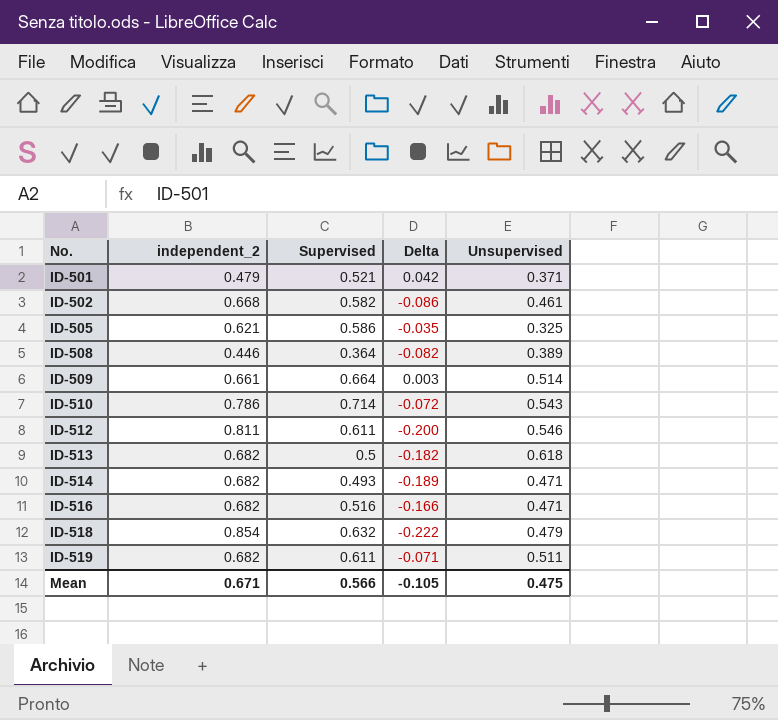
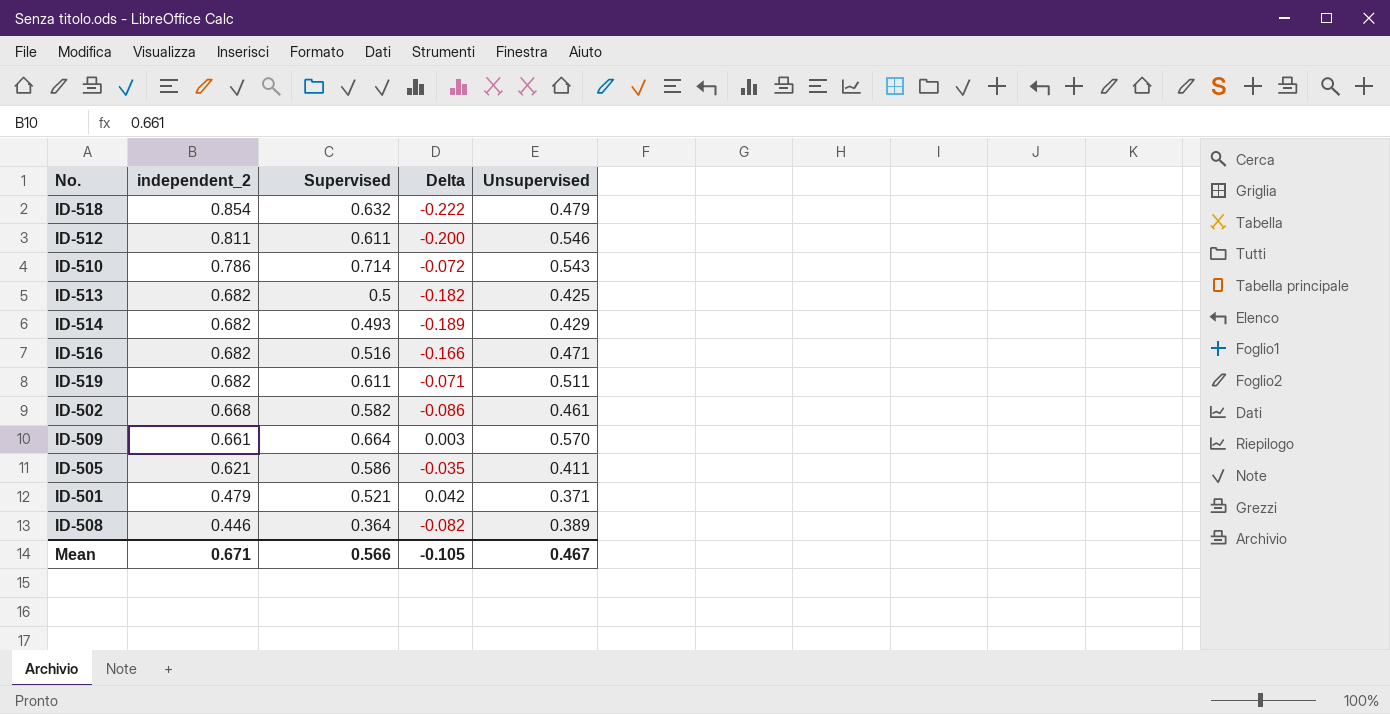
row order: No. ascending -> independent_2 descending
ID-513 | Unsupervised: 0.618 -> 0.425
ID-514 | Unsupervised: 0.471 -> 0.429
ID-509 | Unsupervised: 0.514 -> 0.570
ID-505 | Unsupervised: 0.325 -> 0.411
Mean | Unsupervised: 0.475 -> 0.467

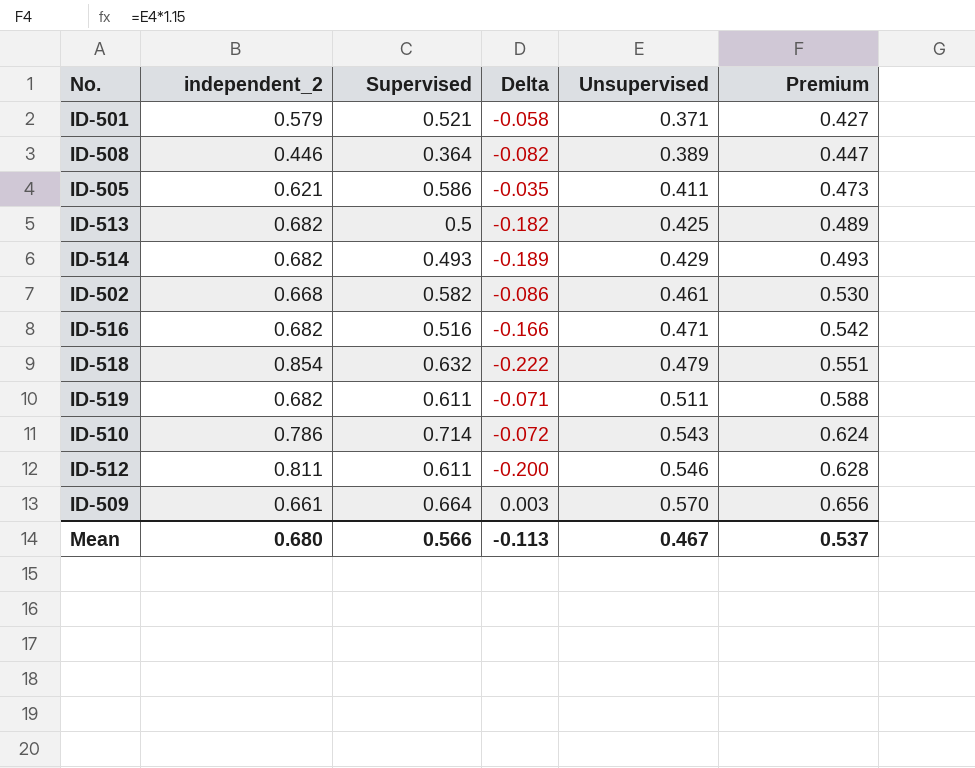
row order: independent_2 descending -> Unsupervised ascending
column Premium | formula: none -> [Unsupervised] * 1.15
ID-501 | independent_2: 0.479 -> 0.579
ID-501 | Delta: 0.042 -> -0.058
Mean | independent_2: 0.671 -> 0.680
Mean | Delta: -0.105 -> -0.113

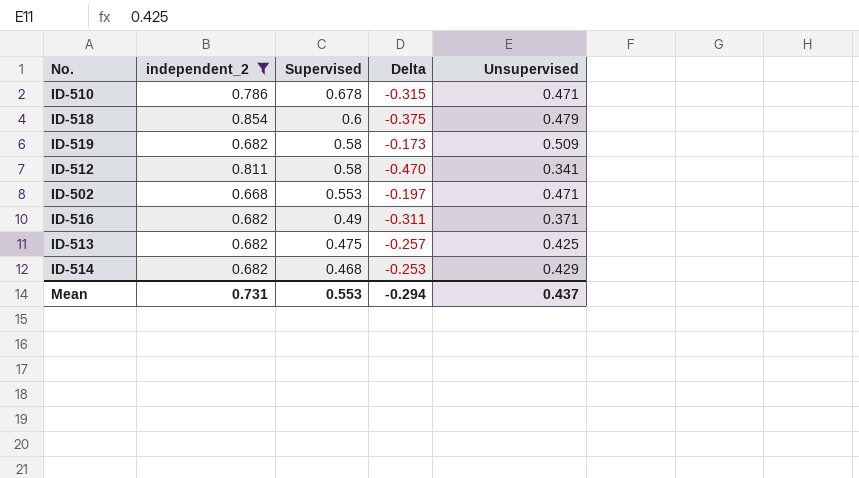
filter: none -> independent_2 >= 0.668
row order: Unsupervised ascending -> Supervised descending
column Premium | formula: [Unsupervised] * 1.15 -> none
column Delta | formula: [Supervised] - [independent_2] -> [Unsupervised] - [independent_2]
ID-510 | Supervised: 0.714 -> 0.678
ID-510 | Unsupervised: 0.543 -> 0.471
ID-518 | Supervised: 0.632 -> 0.6
ID-519 | Supervised: 0.611 -> 0.58
ID-519 | Unsupervised: 0.511 -> 0.509
ID-512 | Supervised: 0.611 -> 0.58
ID-512 | Unsupervised: 0.546 -> 0.341
ID-502 | Supervised: 0.582 -> 0.553
ID-502 | Unsupervised: 0.461 -> 0.471
ID-516 | Supervised: 0.516 -> 0.49
ID-516 | Unsupervised: 0.471 -> 0.371
ID-513 | Supervised: 0.5 -> 0.475
ID-514 | Supervised: 0.493 -> 0.468
Mean | independent_2: 0.680 -> 0.731
Mean | Supervised: 0.566 -> 0.553
Mean | Delta: -0.113 -> -0.294
Mean | Unsupervised: 0.467 -> 0.437

